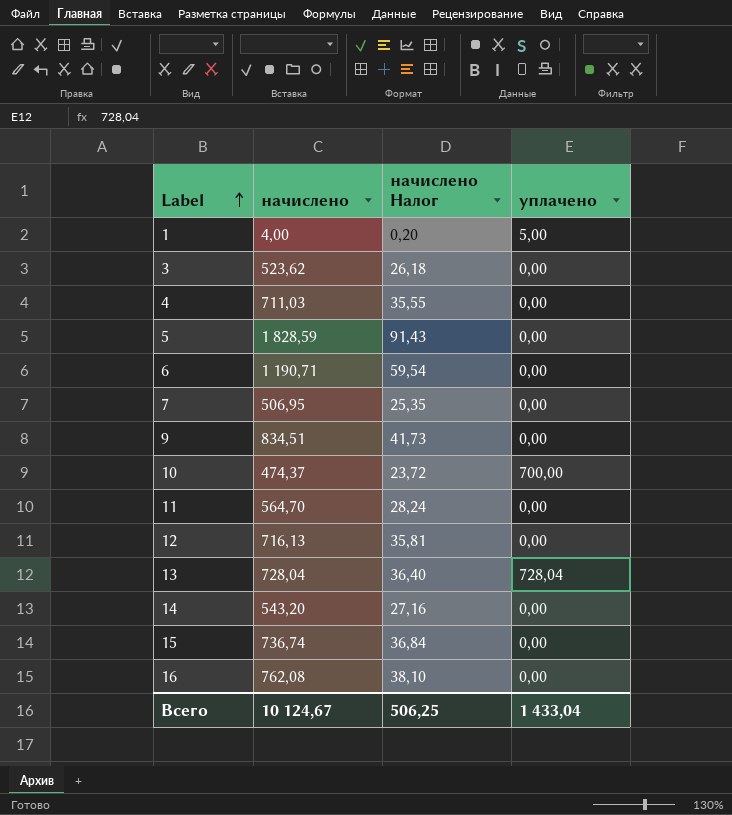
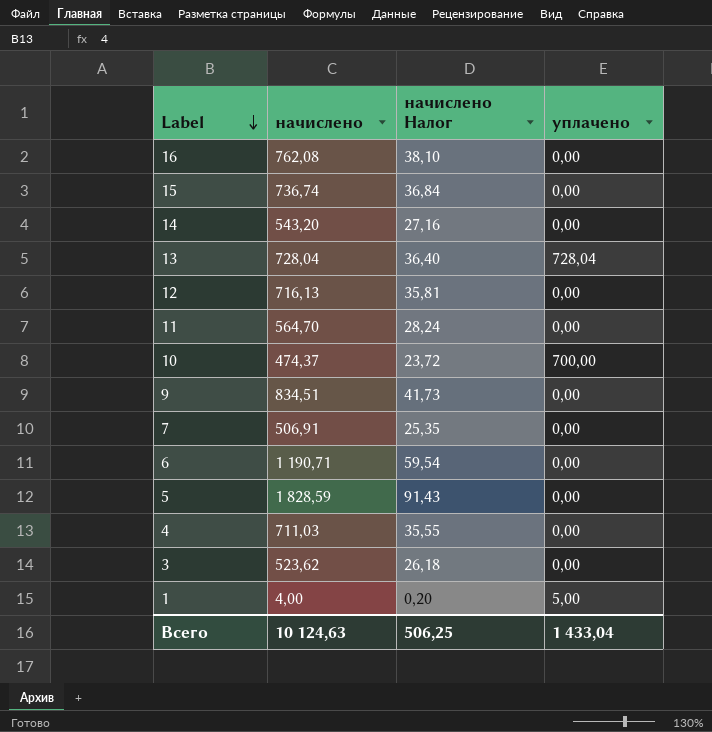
row order: Label ascending -> Label descending
7 | начислено: 506,95 -> 506,91
Всего | начислено: 10 124,67 -> 10 124,63

